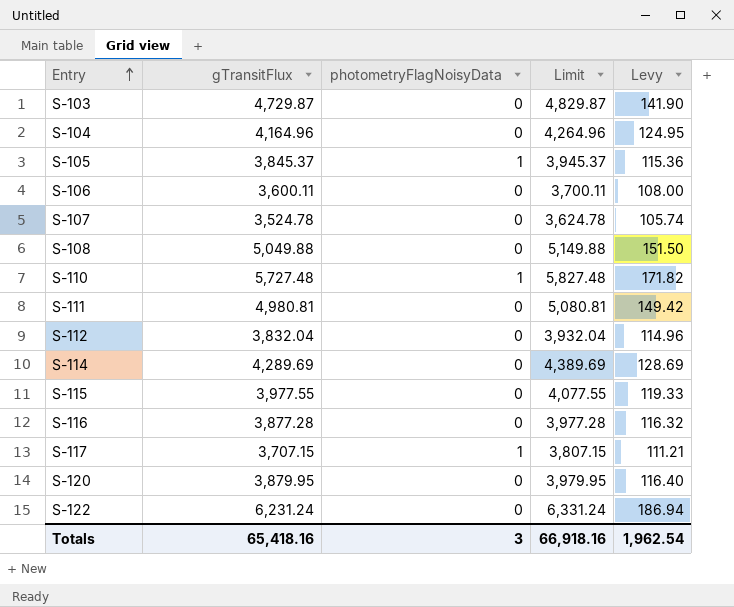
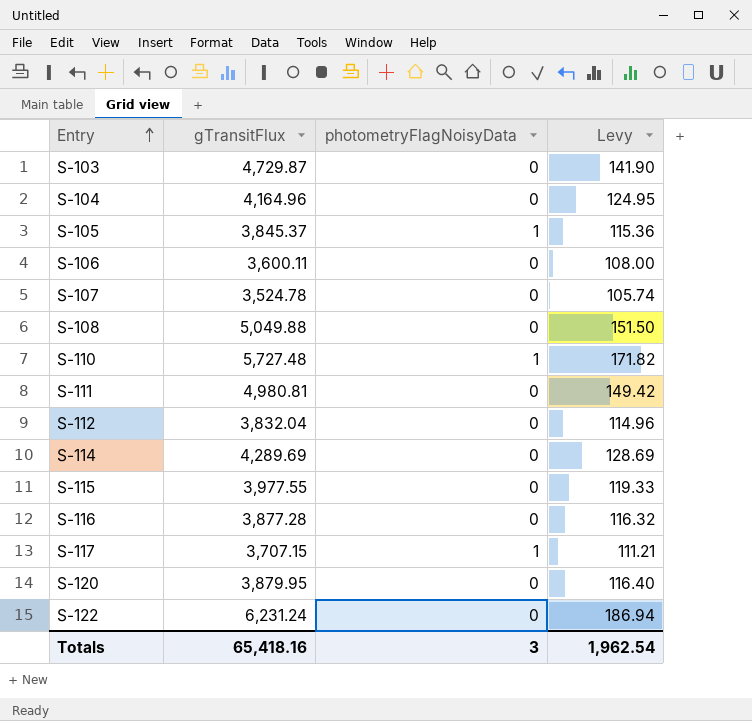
column Limit | formula: [gTransitFlux] + 100 -> none

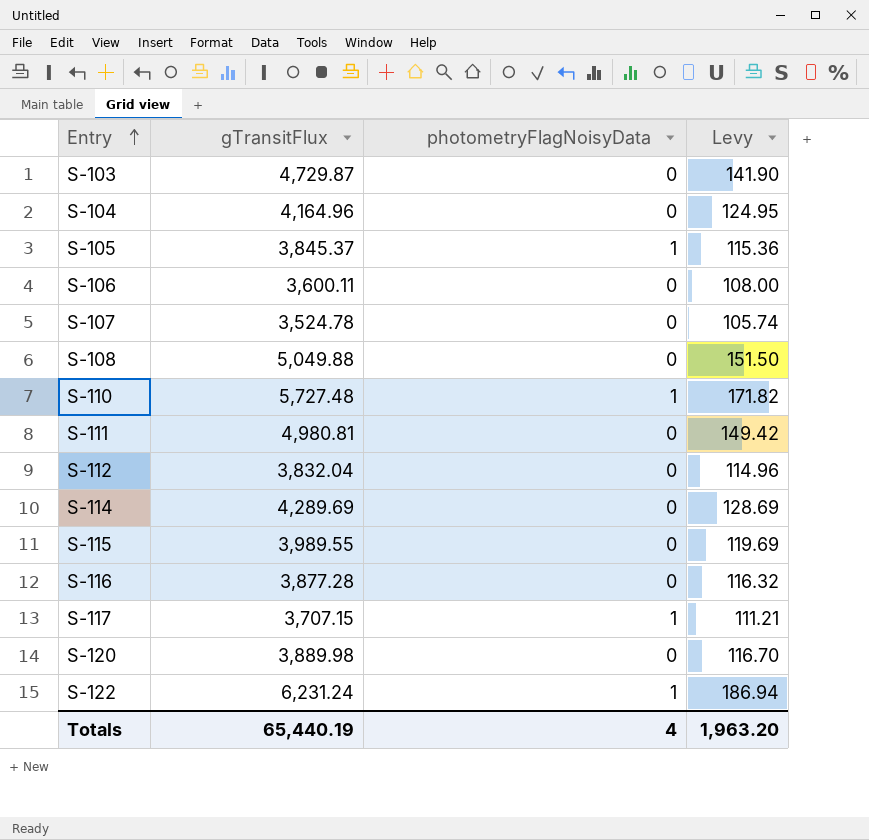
S-115 | gTransitFlux: 3,977.55 -> 3,989.55
S-115 | Levy: 119.33 -> 119.69
S-120 | gTransitFlux: 3,879.95 -> 3,889.98
S-120 | Levy: 116.40 -> 116.70
S-122 | photometryFlagNoisyData: 0 -> 1
Totals | gTransitFlux: 65,418.16 -> 65,440.19
Totals | photometryFlagNoisyData: 3 -> 4
Totals | Levy: 1,962.54 -> 1,963.20

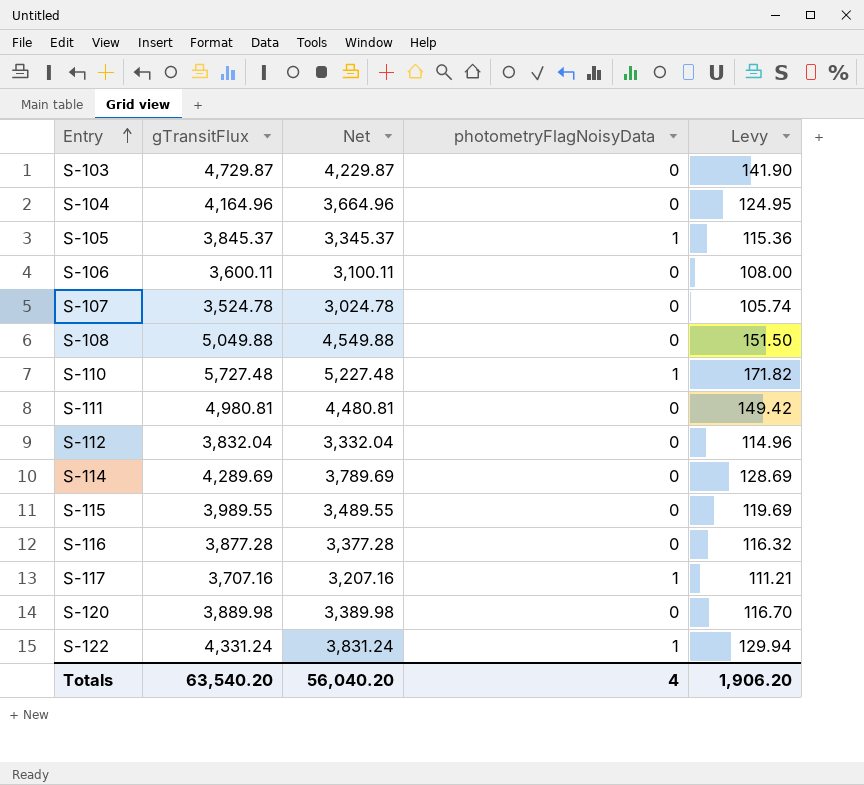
column Net | formula: none -> [gTransitFlux] - 500
S-117 | gTransitFlux: 3,707.15 -> 3,707.16
S-122 | gTransitFlux: 6,231.24 -> 4,331.24
S-122 | Levy: 186.94 -> 129.94
Totals | gTransitFlux: 65,440.19 -> 63,540.20
Totals | Levy: 1,963.20 -> 1,906.20

